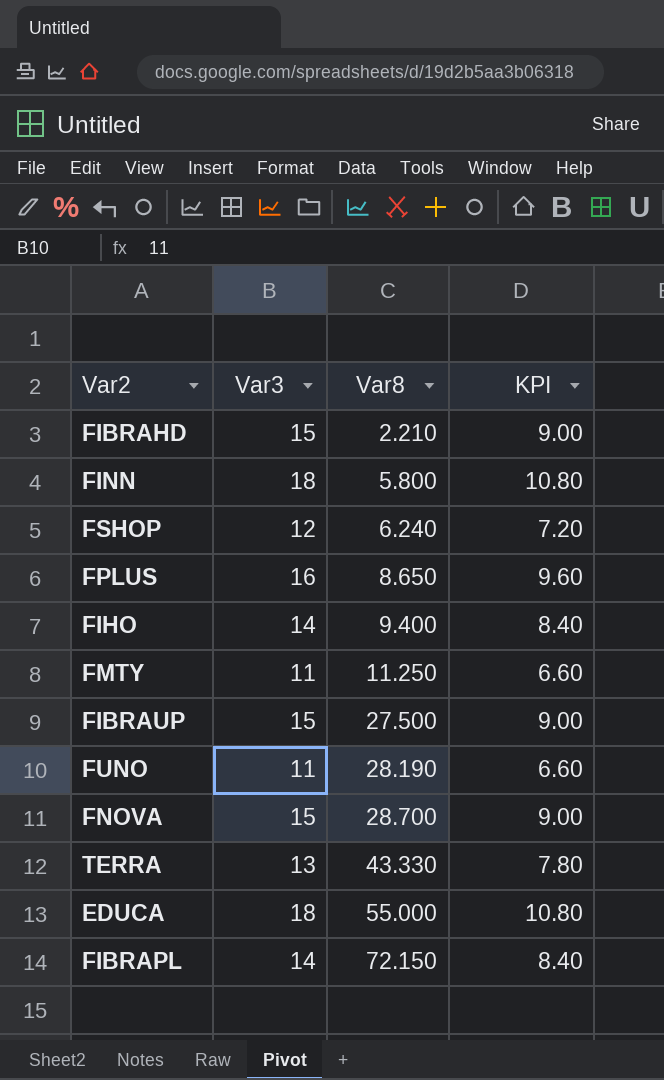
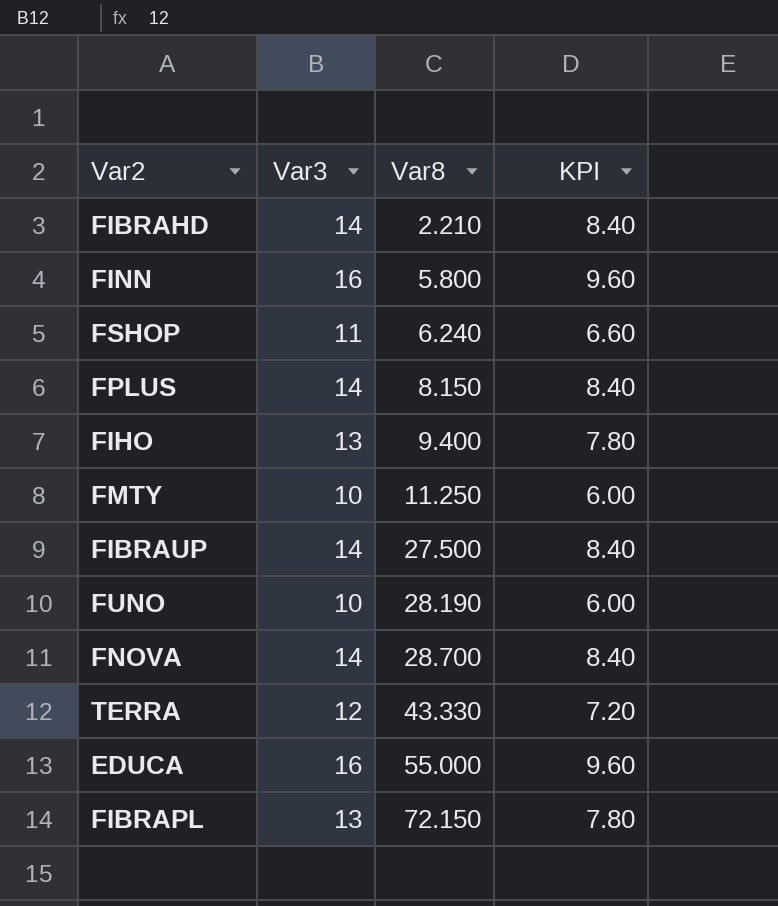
FIBRAHD | Var3: 15 -> 14
FIBRAHD | KPI: 9.00 -> 8.40
FINN | Var3: 18 -> 16
FINN | KPI: 10.80 -> 9.60
FSHOP | Var3: 12 -> 11
FSHOP | KPI: 7.20 -> 6.60
FPLUS | Var3: 16 -> 14
FPLUS | Var8: 8.650 -> 8.150
FPLUS | KPI: 9.60 -> 8.40
FIHO | Var3: 14 -> 13
FIHO | KPI: 8.40 -> 7.80
FMTY | Var3: 11 -> 10
FMTY | KPI: 6.60 -> 6.00
FIBRAUP | Var3: 15 -> 14
FIBRAUP | KPI: 9.00 -> 8.40
FUNO | Var3: 11 -> 10
FUNO | KPI: 6.60 -> 6.00
FNOVA | Var3: 15 -> 14
FNOVA | KPI: 9.00 -> 8.40
TERRA | Var3: 13 -> 12
TERRA | KPI: 7.80 -> 7.20
EDUCA | Var3: 18 -> 16
EDUCA | KPI: 10.80 -> 9.60
FIBRAPL | Var3: 14 -> 13
FIBRAPL | KPI: 8.40 -> 7.80

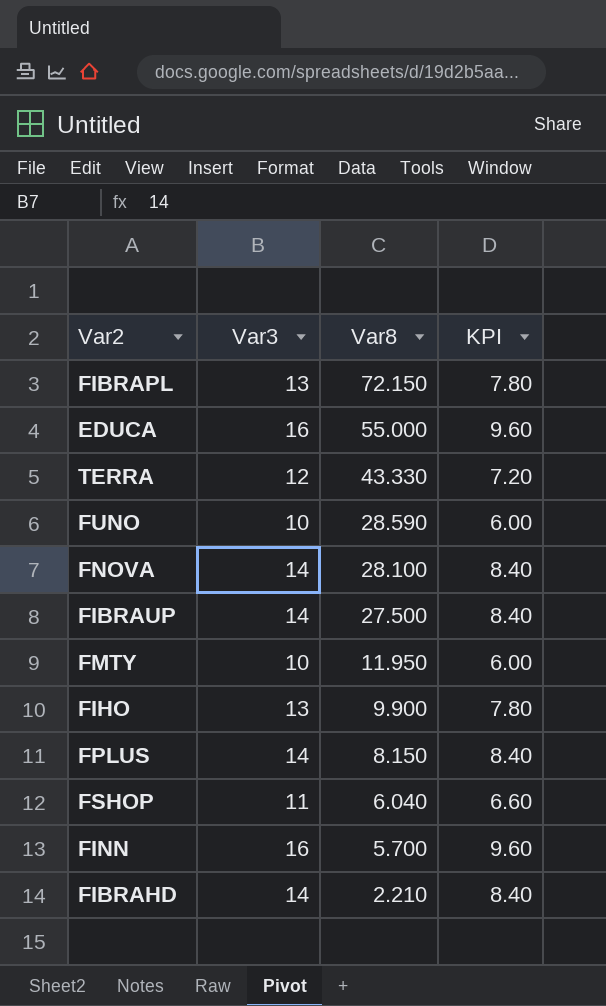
row order: Var8 ascending -> Var8 descending
FUNO | Var8: 28.190 -> 28.590
FNOVA | Var8: 28.700 -> 28.100
FMTY | Var8: 11.250 -> 11.950
FIHO | Var8: 9.400 -> 9.900
FSHOP | Var8: 6.240 -> 6.040
FINN | Var8: 5.800 -> 5.700

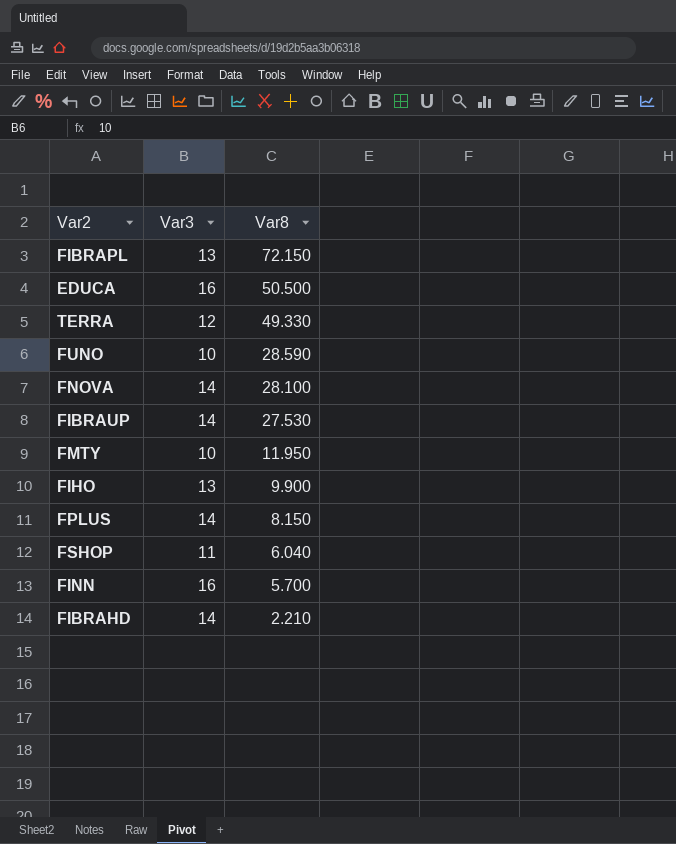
column KPI | formula: [Var3] * 0.6 -> none
EDUCA | Var8: 55.000 -> 50.500
TERRA | Var8: 43.330 -> 49.330
FIBRAUP | Var8: 27.500 -> 27.530

